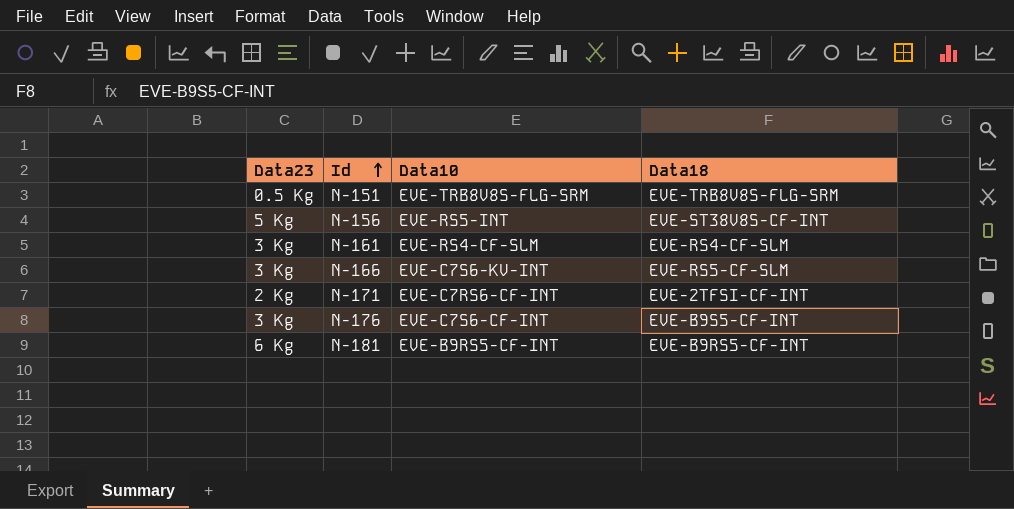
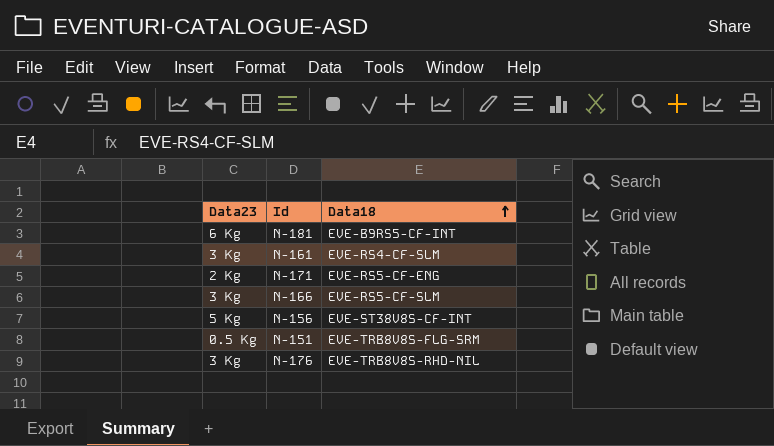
row order: Id ascending -> Data18 ascending
column Data10 | position: 3 -> none
N-171 | Data18: EVE-2TFSI-CF-INT -> EVE-RS5-CF-ENG
N-176 | Data18: EVE-B9S5-CF-INT -> EVE-TRB8V8S-RHD-NIL

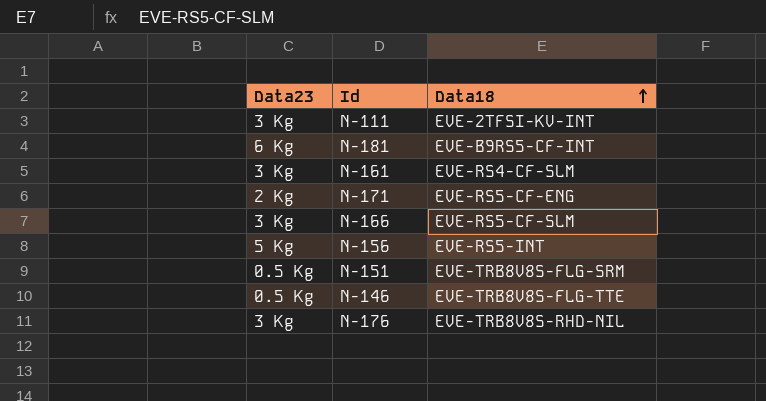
row N-111: none -> 3 Kg | EVE-2TFSI-KV-INT
N-156 | Data18: EVE-ST38V8S-CF-INT -> EVE-RS5-INT
row N-146: none -> 0.5 Kg | EVE-TRB8V8S-FLG-TTE

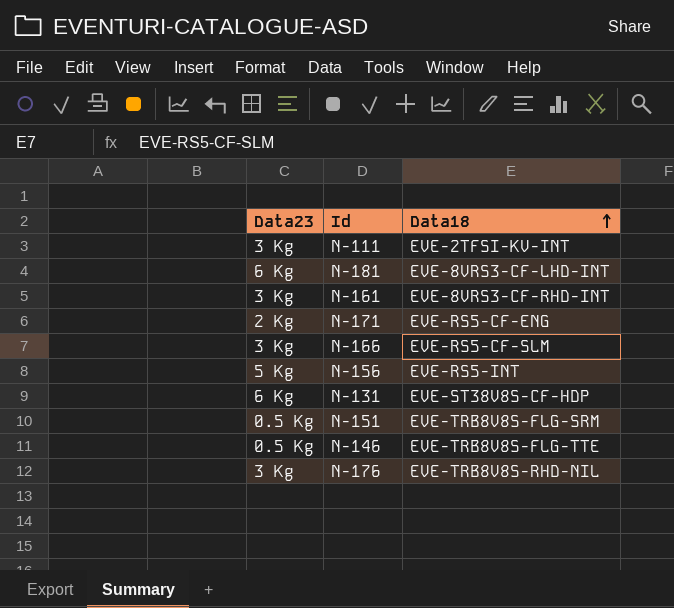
N-181 | Data18: EVE-B9RS5-CF-INT -> EVE-8VRS3-CF-LHD-INT
N-161 | Data18: EVE-RS4-CF-SLM -> EVE-8VRS3-CF-RHD-INT
row N-131: none -> 6 Kg | EVE-ST38V8S-CF-HDP

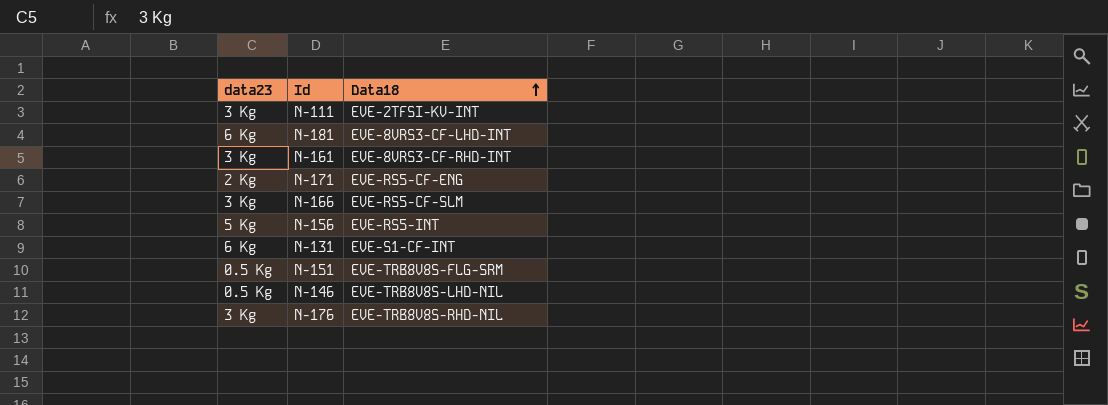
column name: Data23 -> data23
N-131 | Data18: EVE-ST38V8S-CF-HDP -> EVE-S1-CF-INT
N-146 | Data18: EVE-TRB8V8S-FLG-TTE -> EVE-TRB8V8S-LHD-NIL

